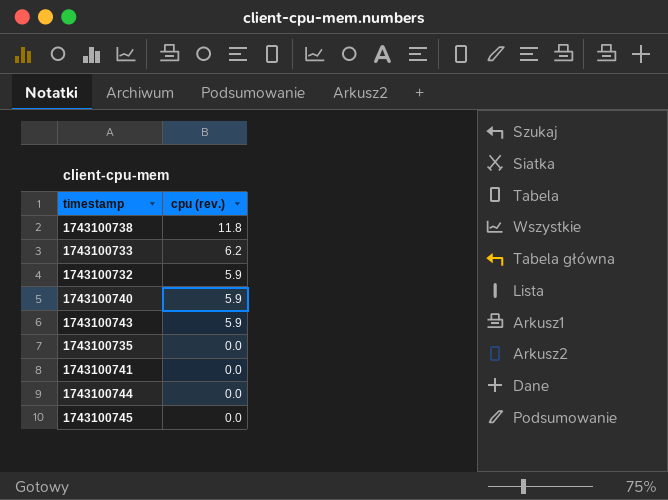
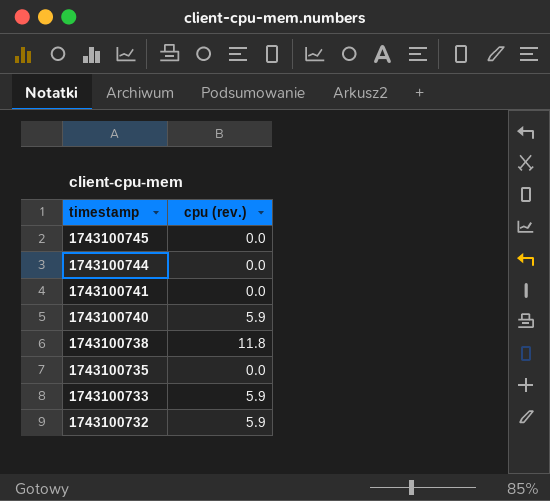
row order: cpu (rev.) descending -> timestamp descending
row 1743100743: 5.9 -> none
1743100733 | cpu (rev.): 6.2 -> 5.9

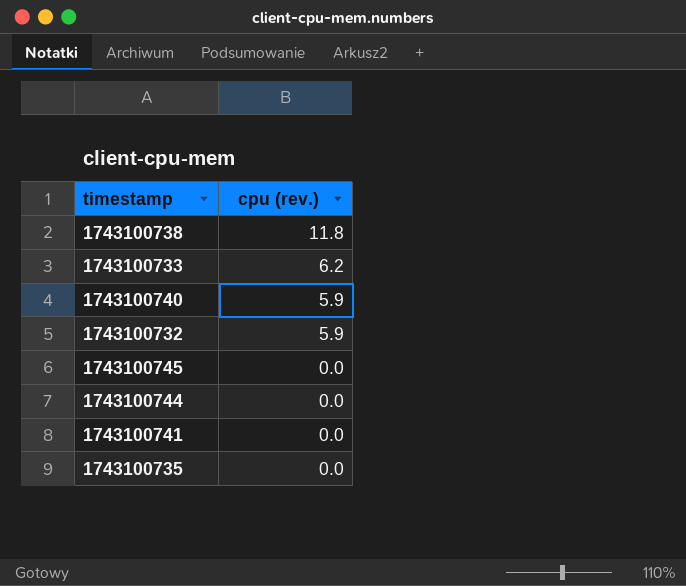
row order: timestamp descending -> cpu (rev.) descending
1743100733 | cpu (rev.): 5.9 -> 6.2

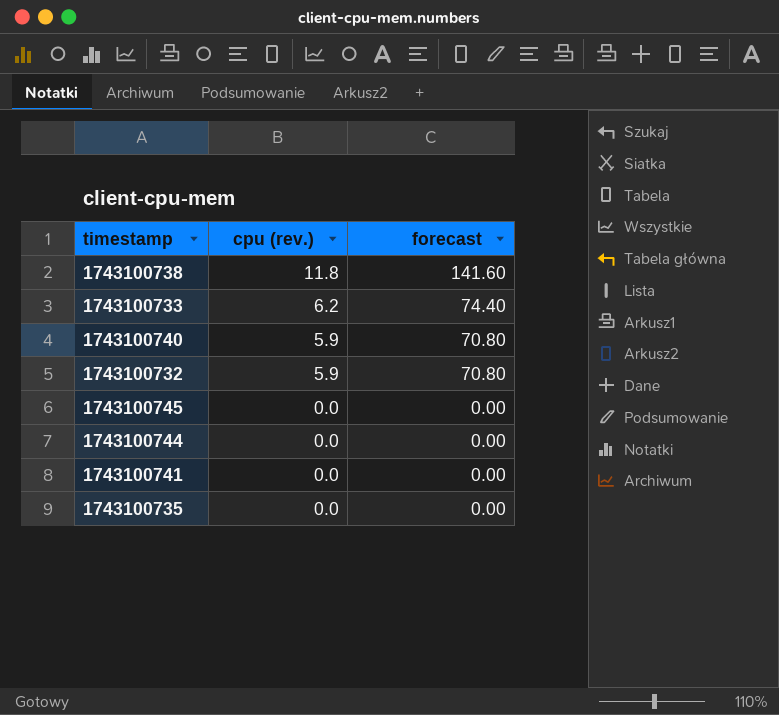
column forecast | formula: none -> [cpu (rev.)] * 12

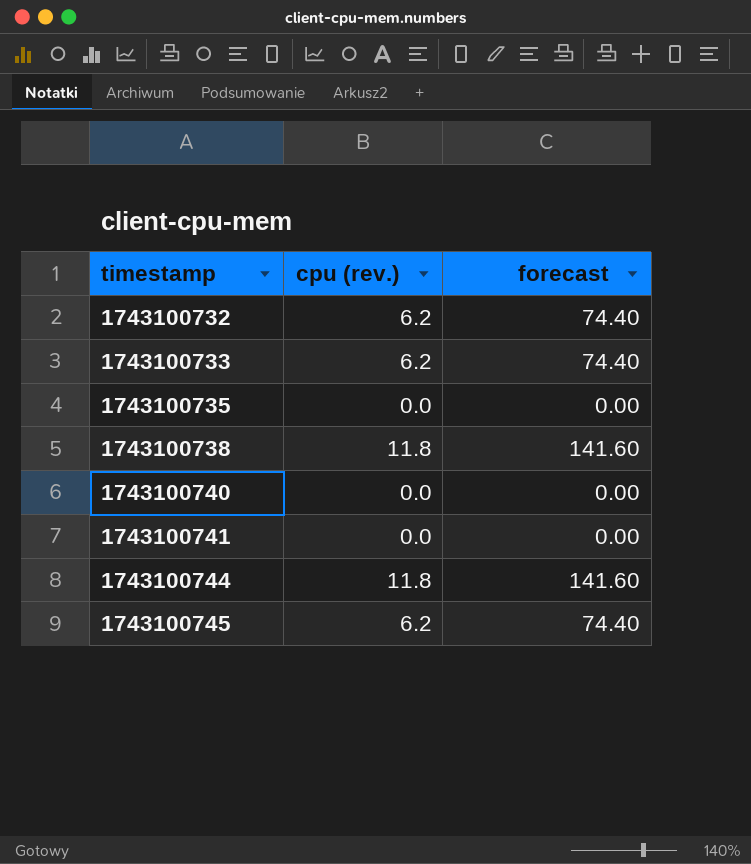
row order: cpu (rev.) descending -> timestamp ascending
1743100732 | cpu (rev.): 5.9 -> 6.2
1743100732 | forecast: 70.80 -> 74.40
1743100740 | cpu (rev.): 5.9 -> 0.0
1743100740 | forecast: 70.80 -> 0.00
1743100744 | cpu (rev.): 0.0 -> 11.8
1743100744 | forecast: 0.00 -> 141.60
1743100745 | cpu (rev.): 0.0 -> 6.2
1743100745 | forecast: 0.00 -> 74.40

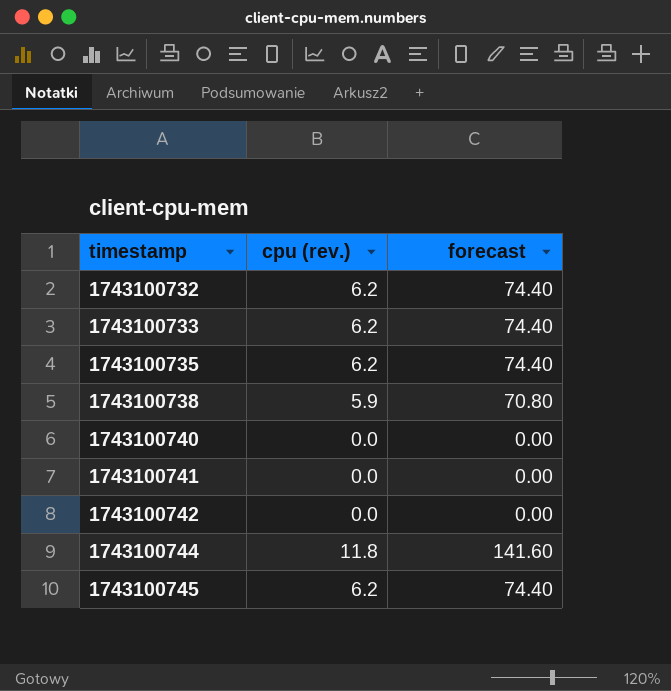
1743100735 | cpu (rev.): 0.0 -> 6.2
1743100735 | forecast: 0.00 -> 74.40
1743100738 | cpu (rev.): 11.8 -> 5.9
1743100738 | forecast: 141.60 -> 70.80
row 1743100742: none -> 0.0 | 0.00

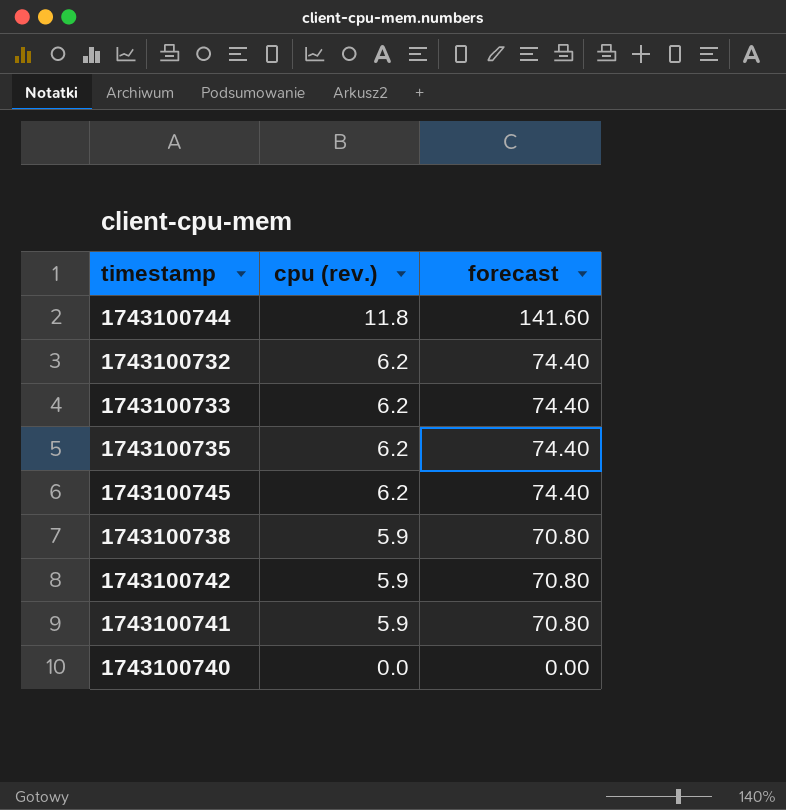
row order: timestamp ascending -> cpu (rev.) descending
1743100742 | cpu (rev.): 0.0 -> 5.9
1743100742 | forecast: 0.00 -> 70.80
1743100741 | cpu (rev.): 0.0 -> 5.9
1743100741 | forecast: 0.00 -> 70.80

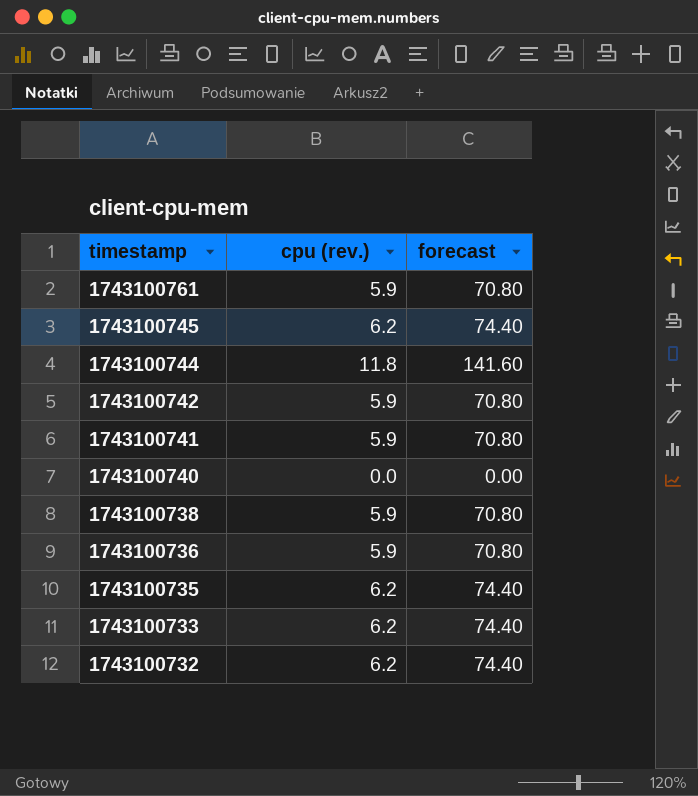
row order: cpu (rev.) descending -> timestamp descending
row 1743100761: none -> 5.9 | 70.80
row 1743100736: none -> 5.9 | 70.80

